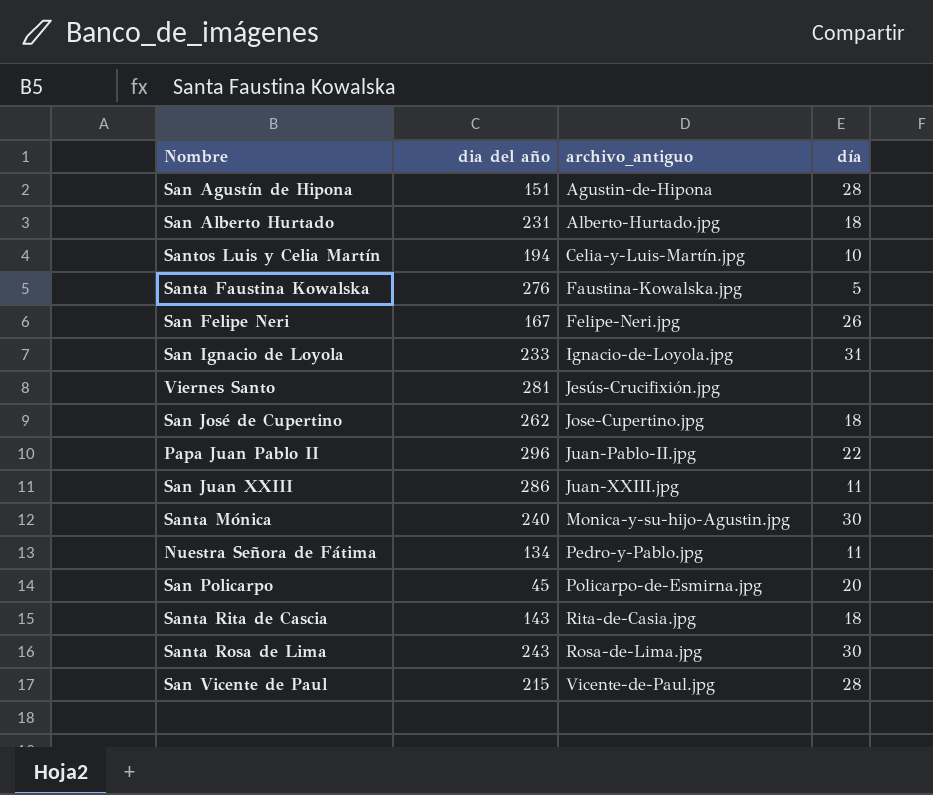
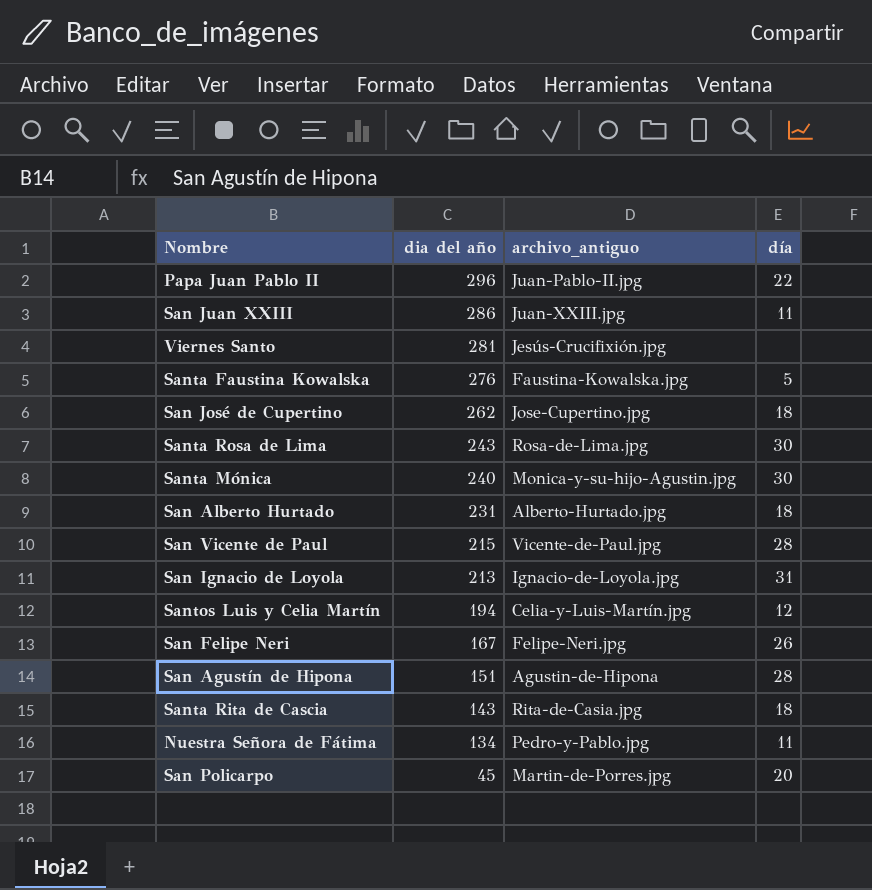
row order: archivo_antiguo ascending -> dia del año descending
San Ignacio de Loyola | dia del año: 233 -> 213
Santos Luis y Celia Martín | día: 10 -> 12
San Policarpo | archivo_antiguo: Policarpo-de-Esmirna.jpg -> Martin-de-Porres.jpg

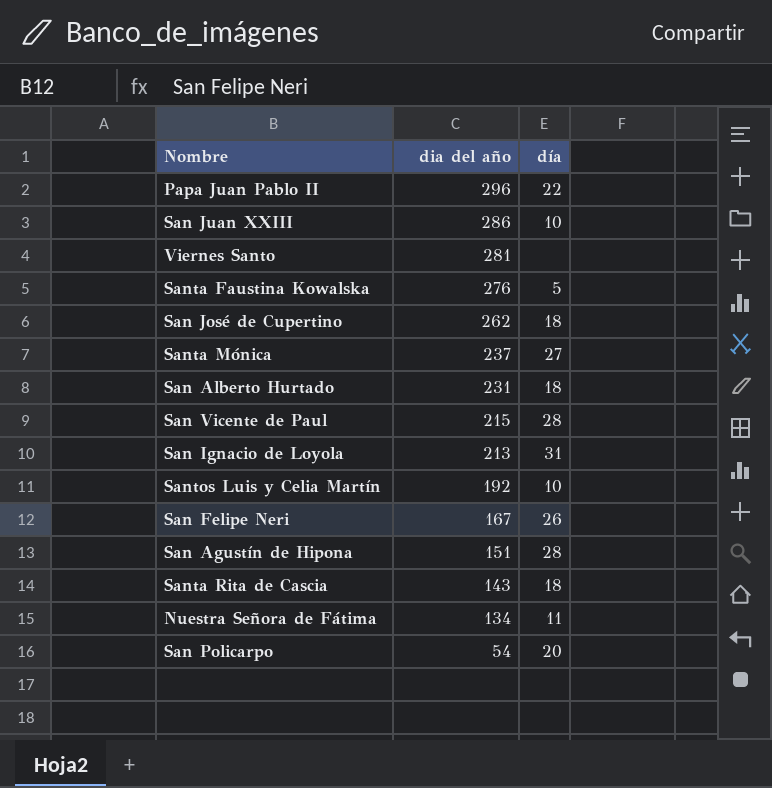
column archivo_antiguo | position: 3 -> none
row Santa Rosa de Lima: 243 | Rosa-de-Lima.jpg | 30 -> none
San Juan XXIII | día: 11 -> 10
Santa Mónica | dia del año: 240 -> 237
Santa Mónica | día: 30 -> 27
Santos Luis y Celia Martín | dia del año: 194 -> 192
Santos Luis y Celia Martín | día: 12 -> 10
San Policarpo | dia del año: 45 -> 54

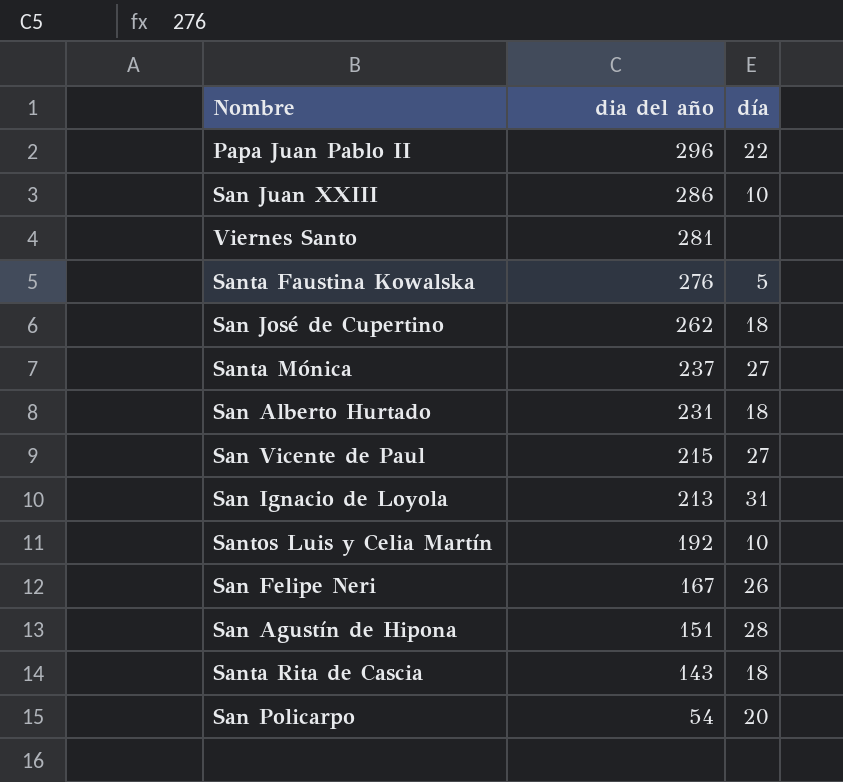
row Nuestra Señora de Fátima: 134 | 11 -> none
San Vicente de Paul | día: 28 -> 27

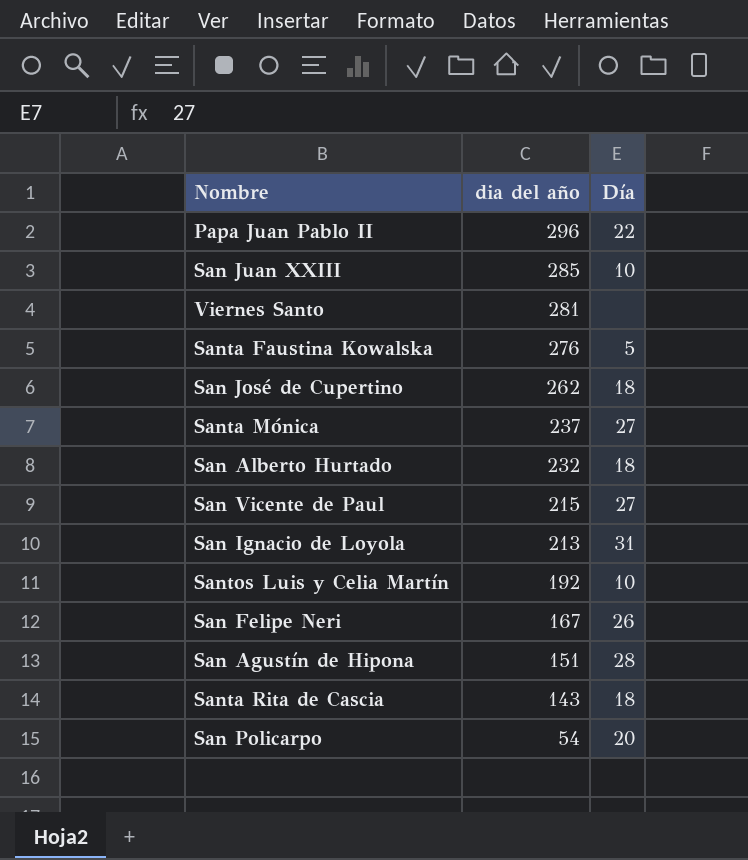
column name: día -> Día
San Juan XXIII | dia del año: 286 -> 285
San Alberto Hurtado | dia del año: 231 -> 232

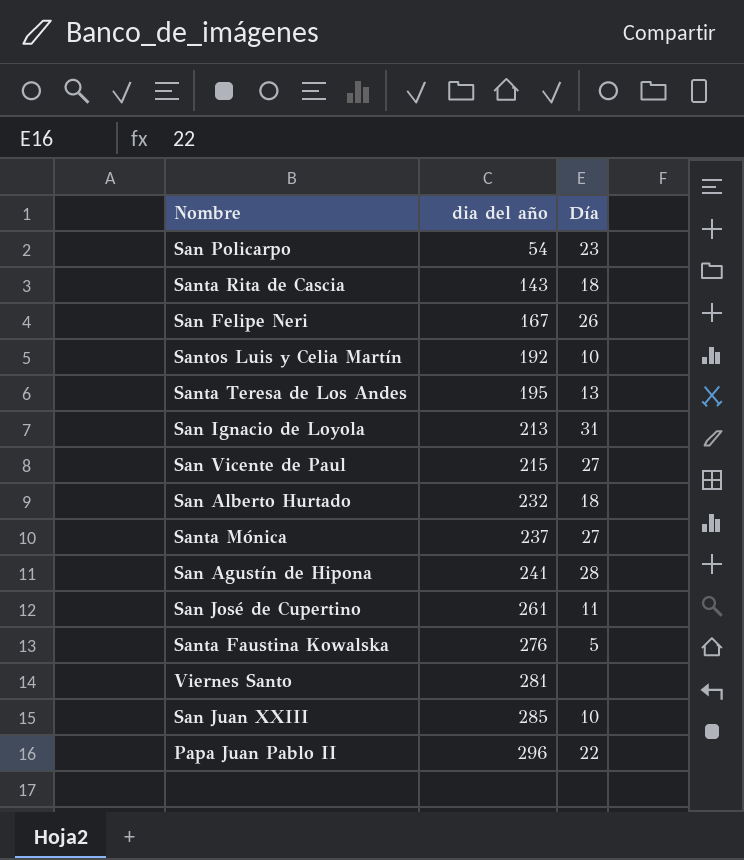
row order: dia del año descending -> dia del año ascending
San Policarpo | Día: 20 -> 23
row Santa Teresa de Los Andes: none -> 195 | 13
San Agustín de Hipona | dia del año: 151 -> 241
San José de Cupertino | dia del año: 262 -> 261
San José de Cupertino | Día: 18 -> 11

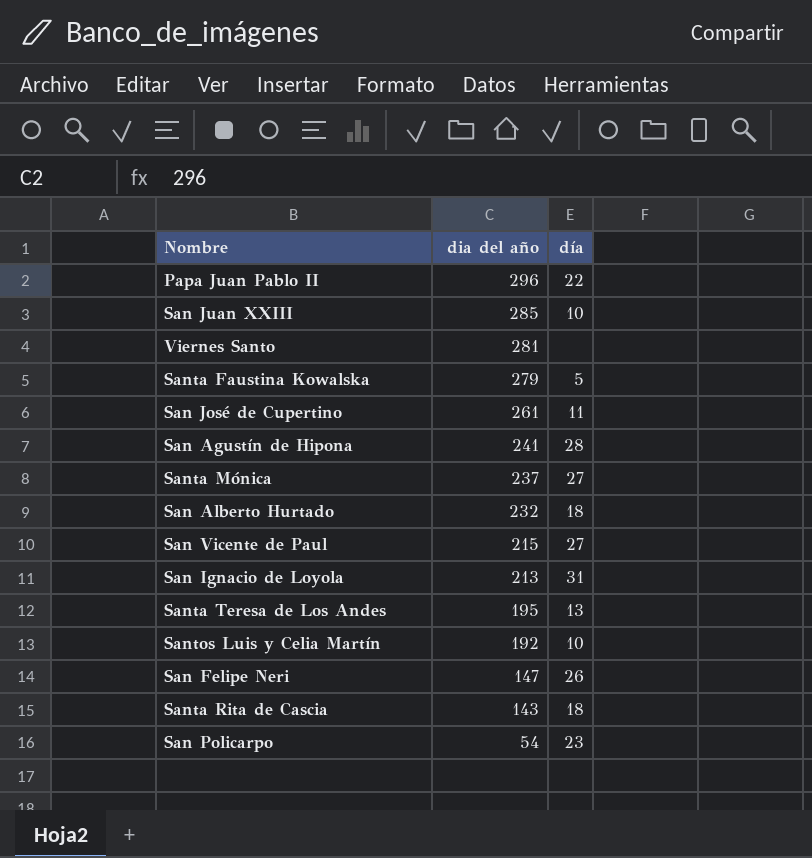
row order: dia del año ascending -> dia del año descending
column name: Día -> día
Santa Faustina Kowalska | dia del año: 276 -> 279
San Felipe Neri | dia del año: 167 -> 147

